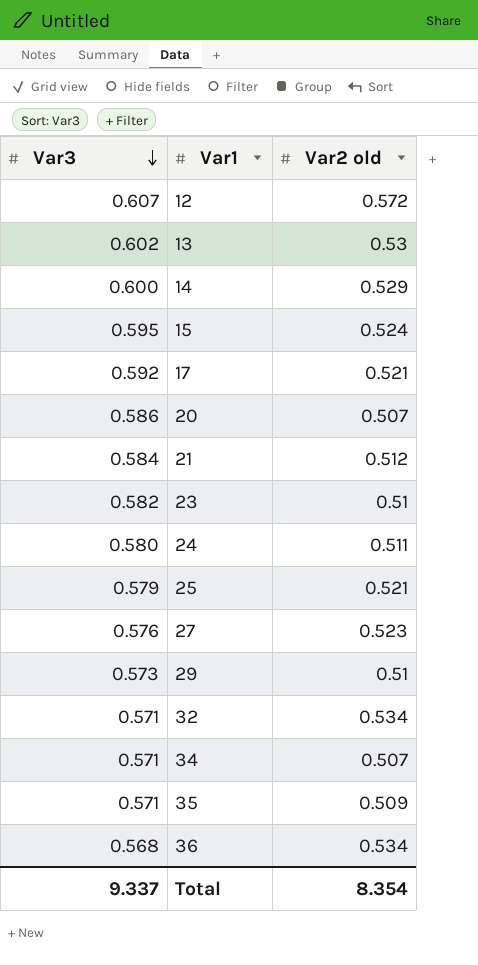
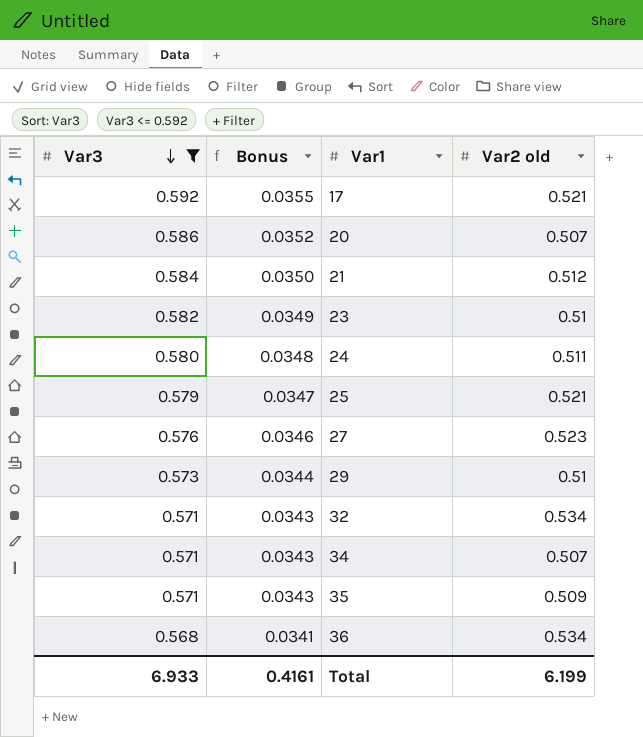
filter: none -> Var3 <= 0.592
column Bonus | formula: none -> [Var3] * 0.06
Total | Var3: 9.337 -> 6.933
Total | Var2 old: 8.354 -> 6.199

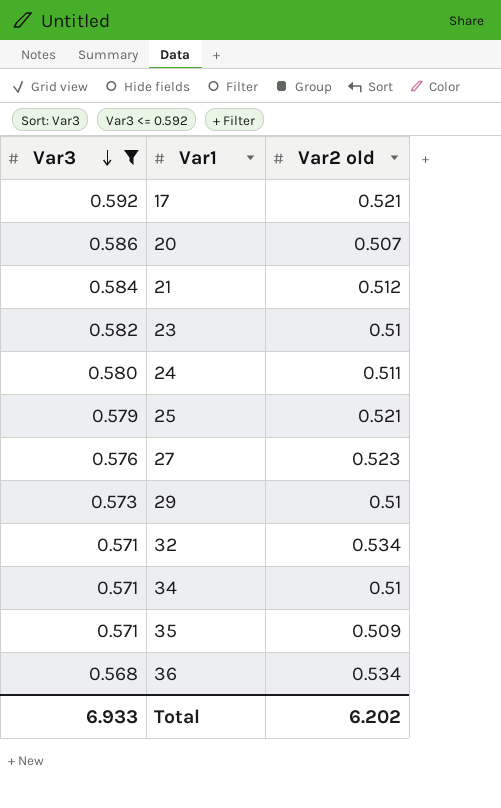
column Bonus | formula: [Var3] * 0.06 -> none
34 | Var2 old: 0.507 -> 0.51
Total | Var2 old: 6.199 -> 6.202

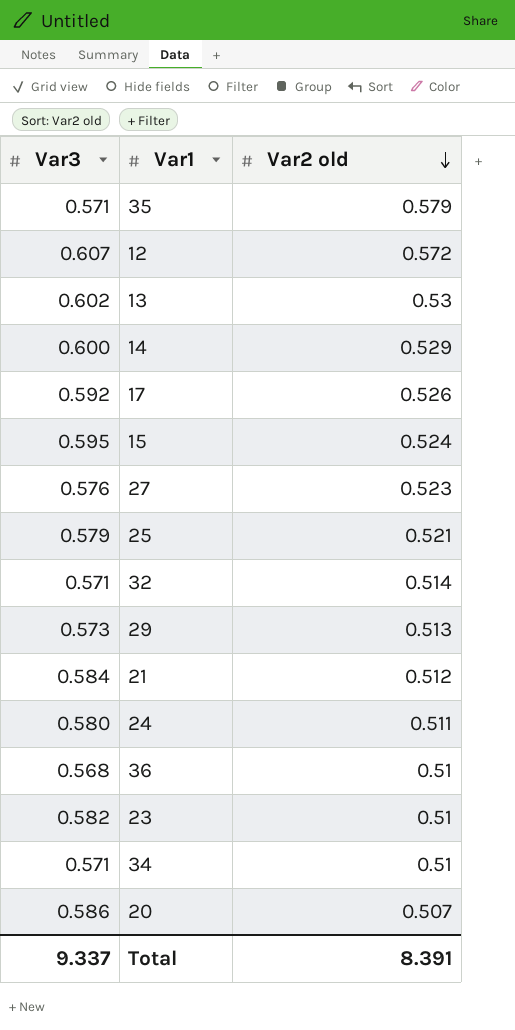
filter: Var3 <= 0.592 -> none
row order: Var3 descending -> Var2 old descending
35 | Var2 old: 0.509 -> 0.579
17 | Var2 old: 0.521 -> 0.526
32 | Var2 old: 0.534 -> 0.514
29 | Var2 old: 0.51 -> 0.513
36 | Var2 old: 0.534 -> 0.51
Total | Var3: 6.933 -> 9.337
Total | Var2 old: 6.202 -> 8.391

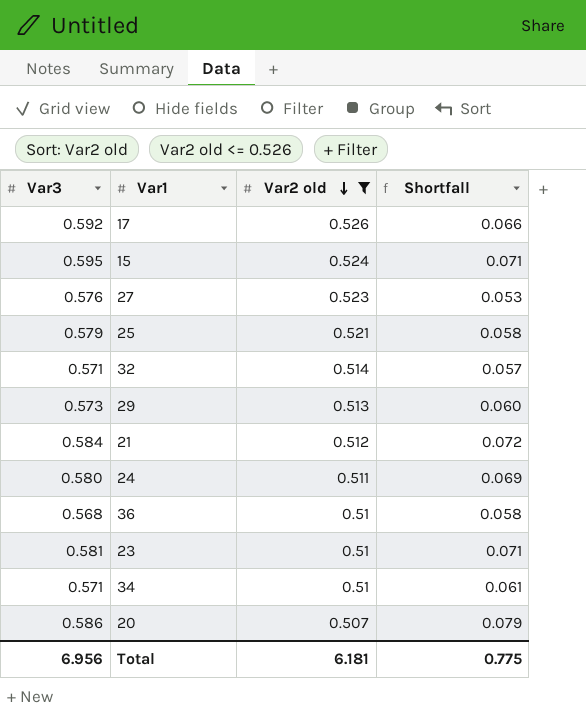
filter: none -> Var2 old <= 0.526
column Shortfall | formula: none -> [Var3] - [Var2 old]
23 | Var3: 0.582 -> 0.581
Total | Var3: 9.337 -> 6.956
Total | Var2 old: 8.391 -> 6.181

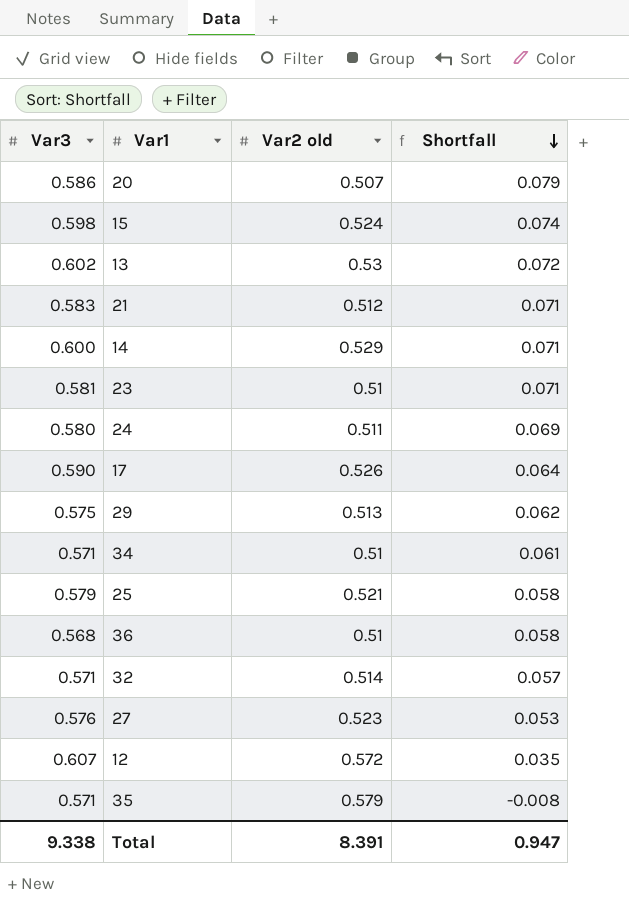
filter: Var2 old <= 0.526 -> none
row order: Var2 old descending -> Shortfall descending
15 | Var3: 0.595 -> 0.598
15 | Shortfall: 0.071 -> 0.074
21 | Var3: 0.584 -> 0.583
21 | Shortfall: 0.072 -> 0.071
17 | Var3: 0.592 -> 0.590
17 | Shortfall: 0.066 -> 0.064
29 | Var3: 0.573 -> 0.575
29 | Shortfall: 0.060 -> 0.062
Total | Var3: 6.956 -> 9.338
Total | Var2 old: 6.181 -> 8.391
Total | Shortfall: 0.775 -> 0.947

